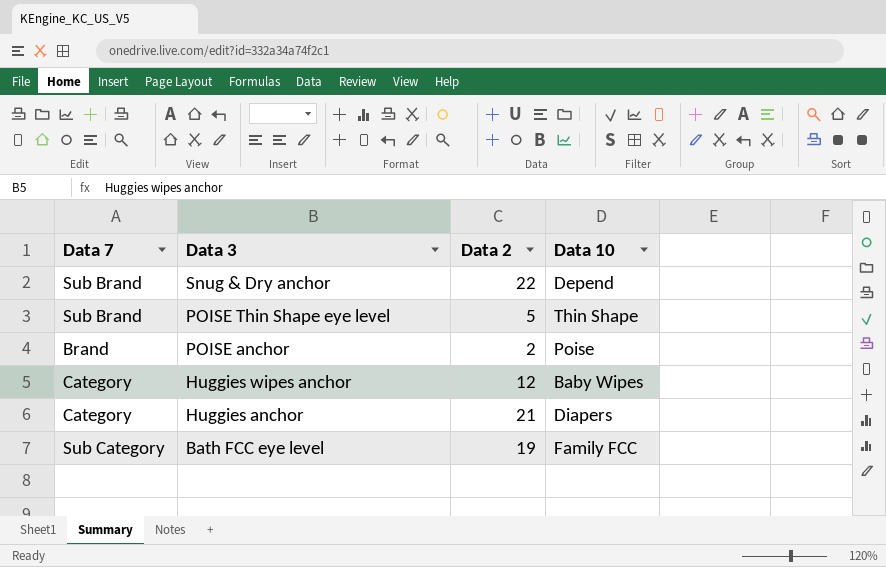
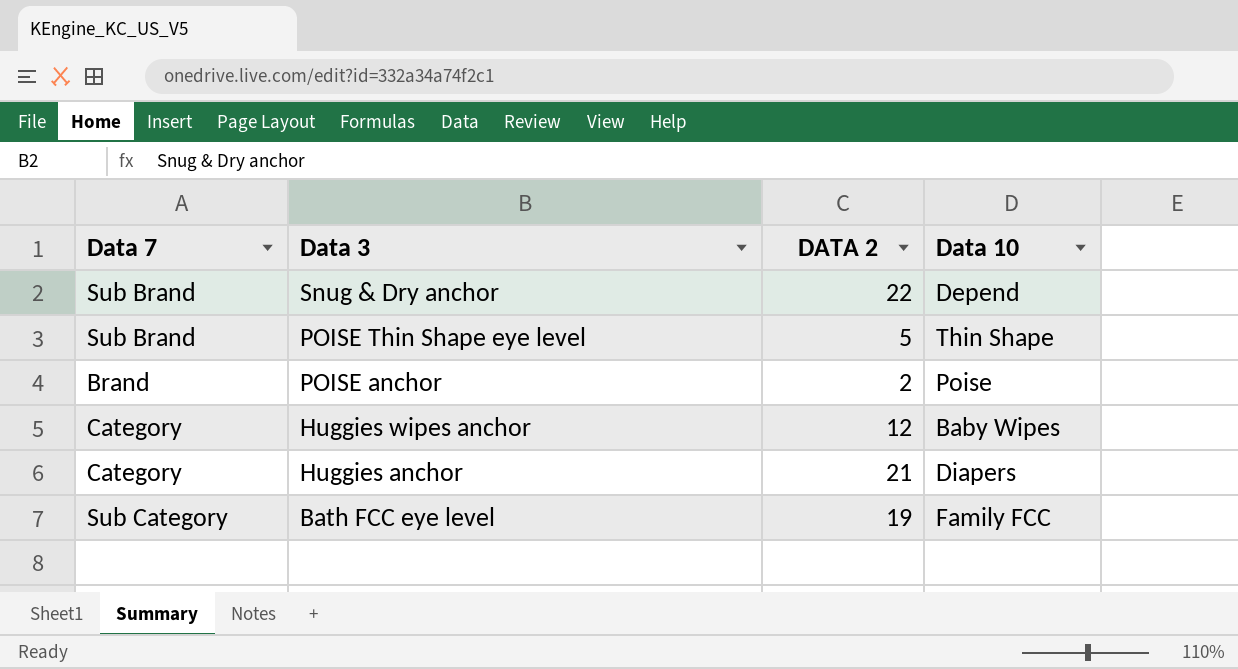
column name: Data 2 -> DATA 2

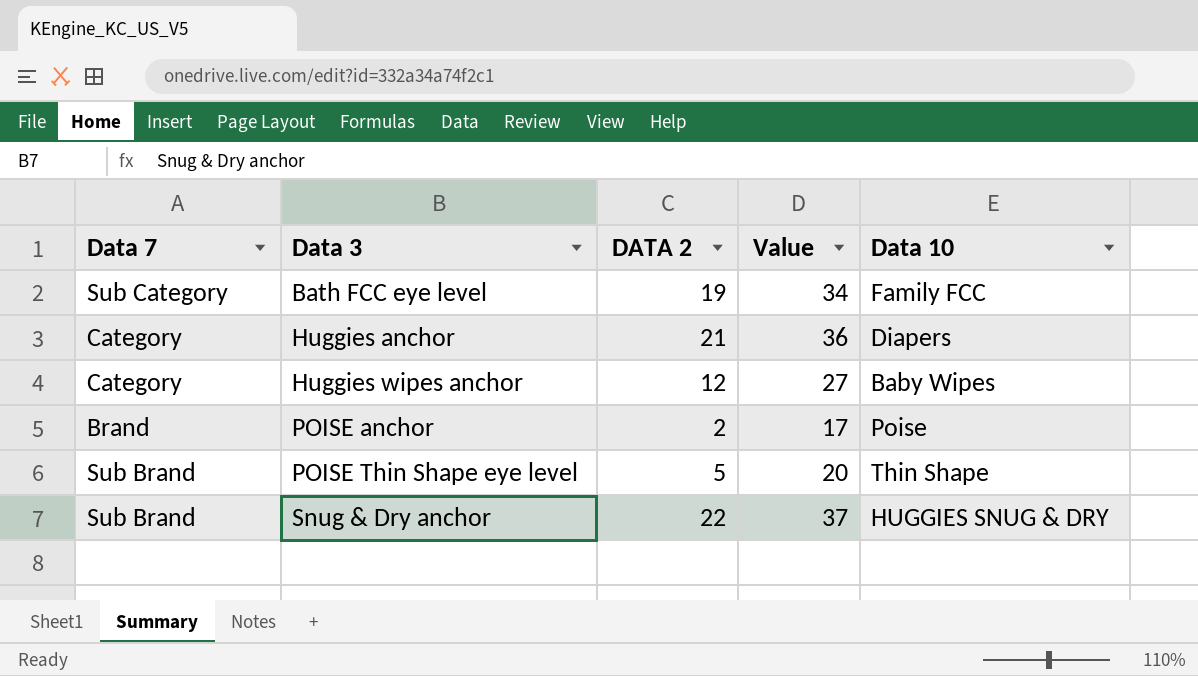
row order: Data 3 descending -> Data 3 ascending
column Value | formula: none -> [DATA 2] + 15
Snug & Dry anchor | Data 10: Depend -> HUGGIES SNUG & DRY

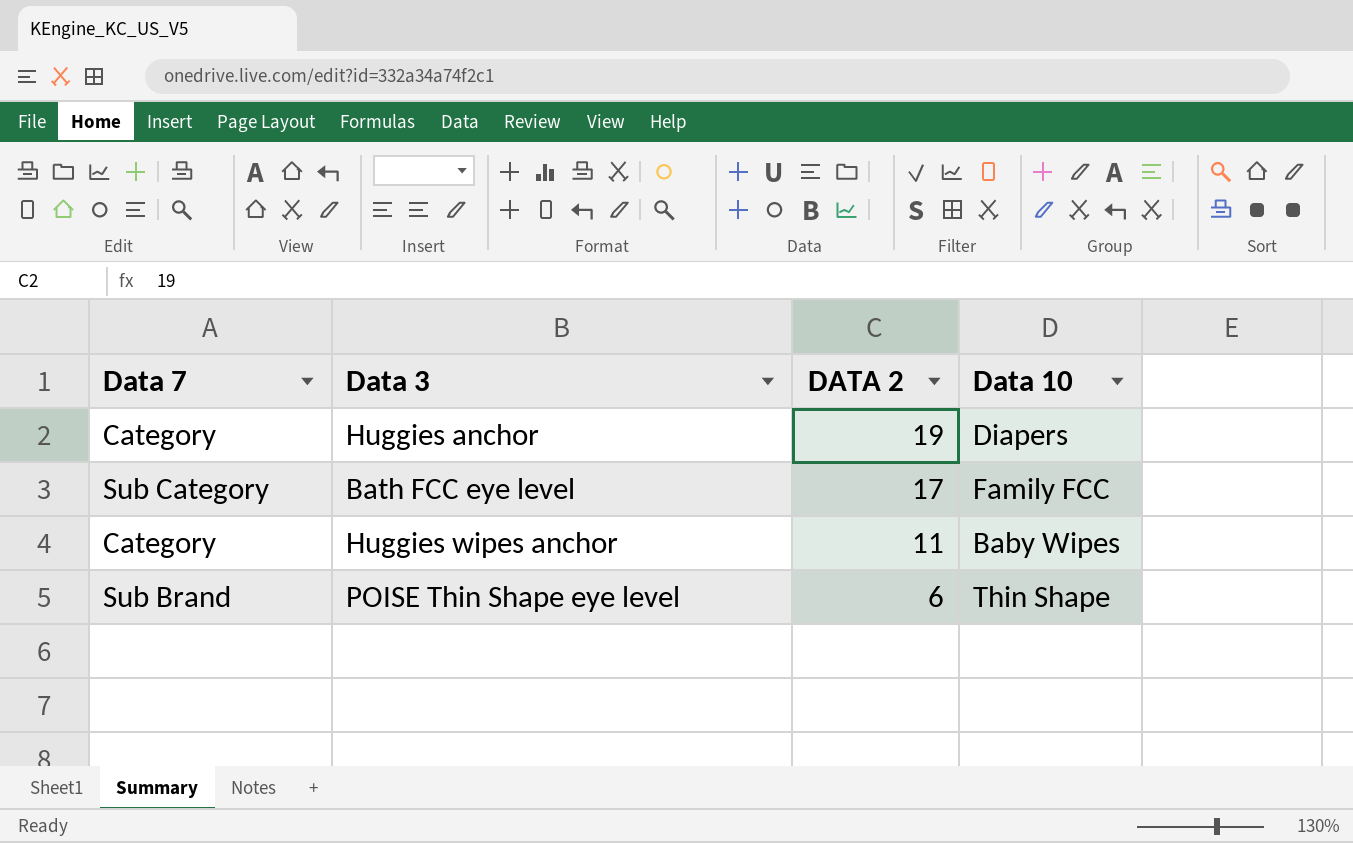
row order: Data 3 ascending -> DATA 2 descending
column Value | formula: [DATA 2] + 15 -> none
row POISE anchor: Brand | 2 | 17 | Poise -> none
row Snug & Dry anchor: Sub Brand | 22 | 37 | HUGGIES SNUG & DRY -> none
Huggies anchor | DATA 2: 21 -> 19
Bath FCC eye level | DATA 2: 19 -> 17
Huggies wipes anchor | DATA 2: 12 -> 11
POISE Thin Shape eye level | DATA 2: 5 -> 6

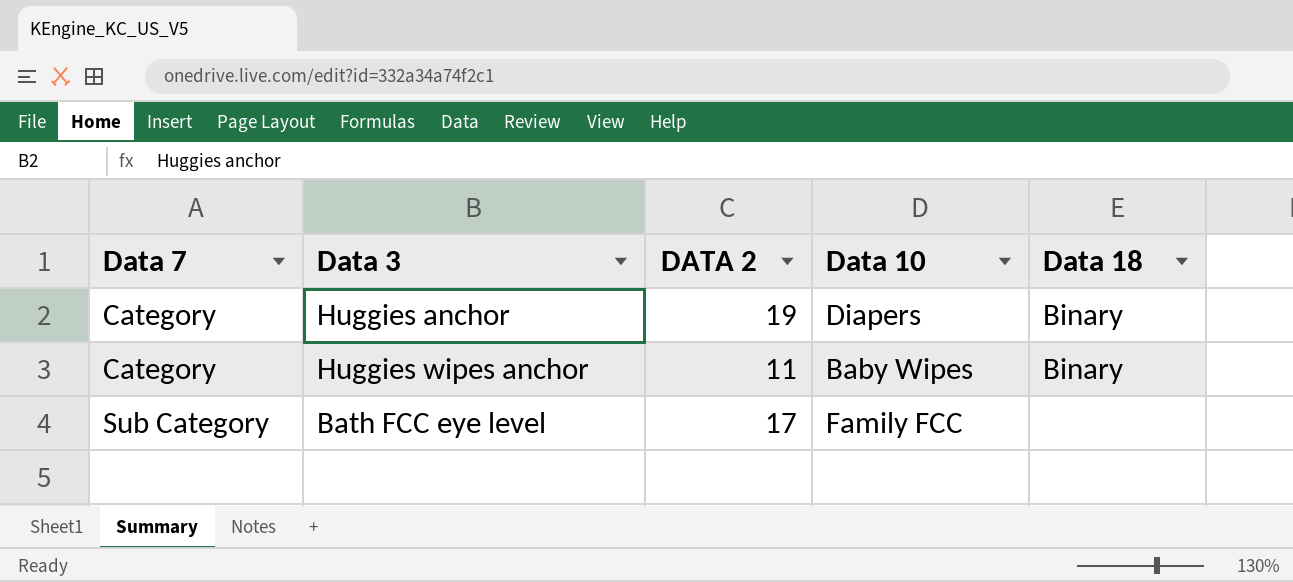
row order: DATA 2 descending -> Data 7 ascending
column Data 18 | position: none -> 5
row POISE Thin Shape eye level: Sub Brand | 6 | Thin Shape -> none

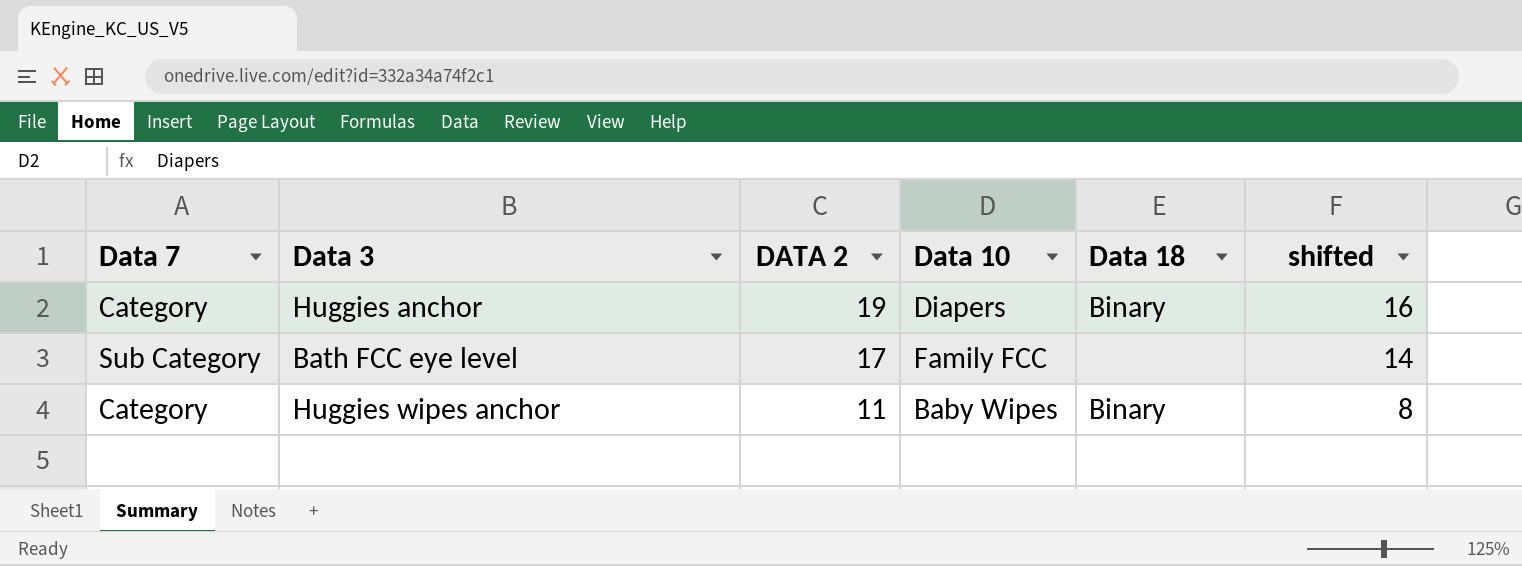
row order: Data 7 ascending -> DATA 2 descending
column shifted | formula: none -> [DATA 2] - 3

